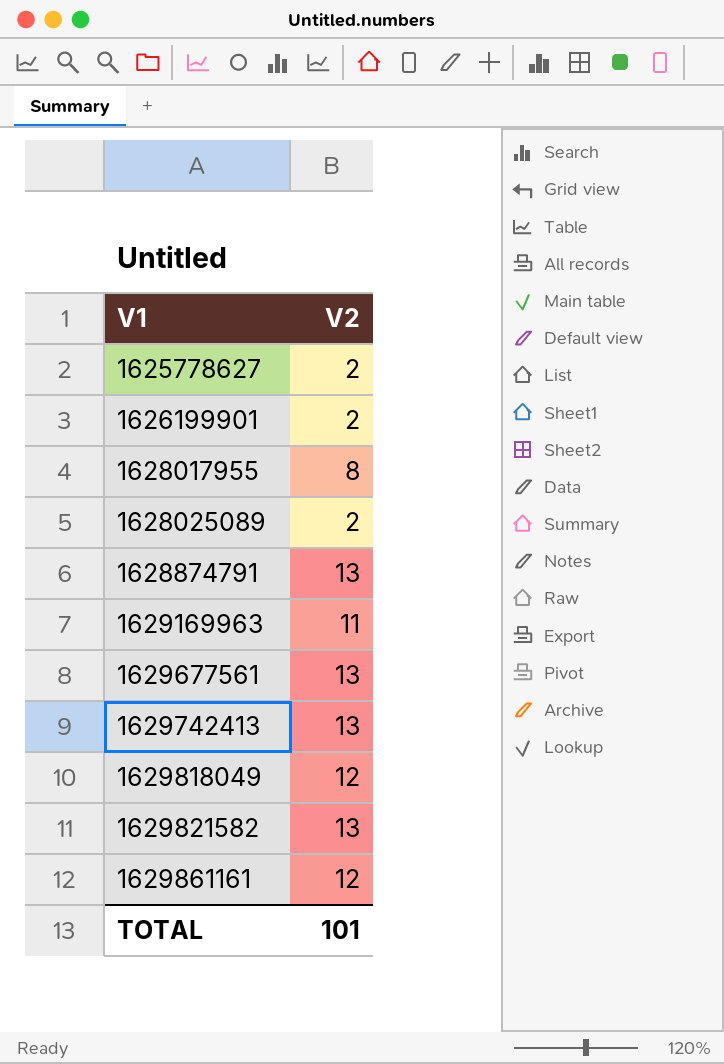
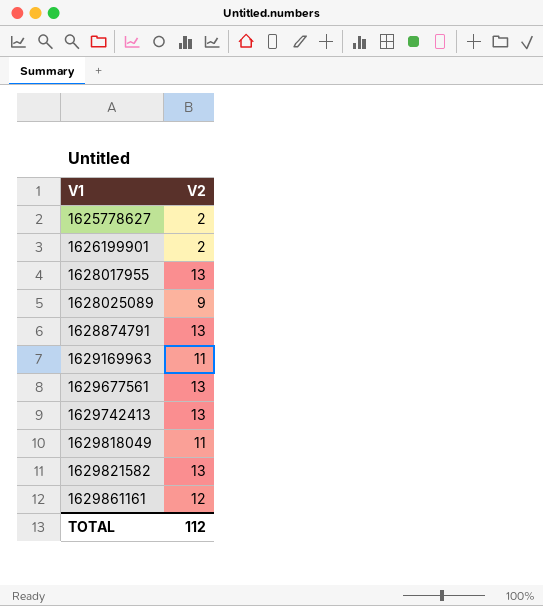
1628017955 | V2: 8 -> 13
1628025089 | V2: 2 -> 9
1629818049 | V2: 12 -> 11
TOTAL | V2: 101 -> 112

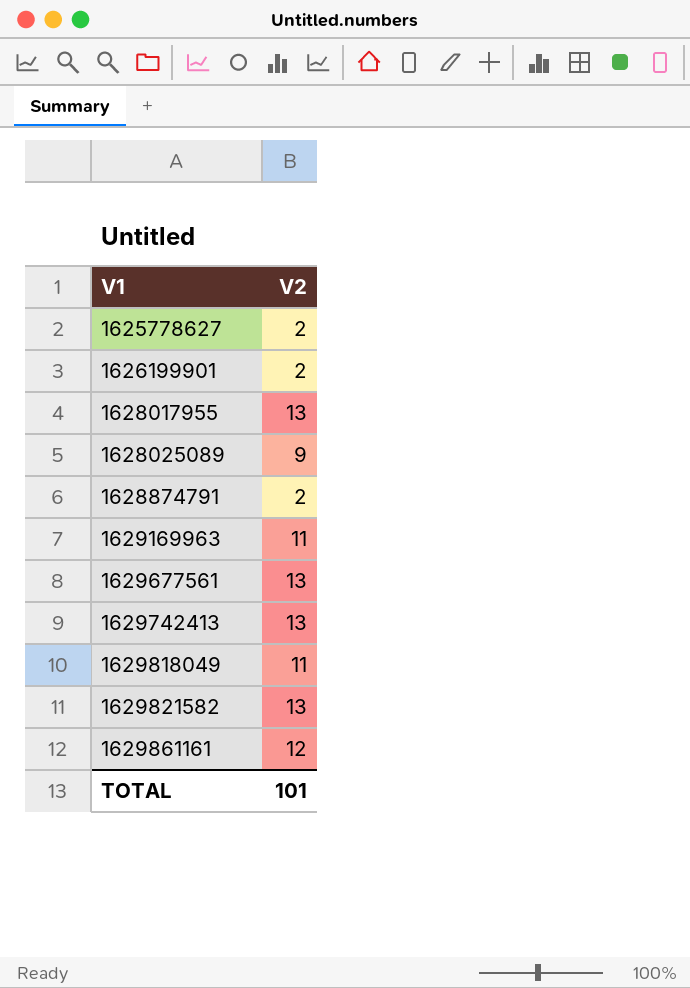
1628874791 | V2: 13 -> 2
TOTAL | V2: 112 -> 101

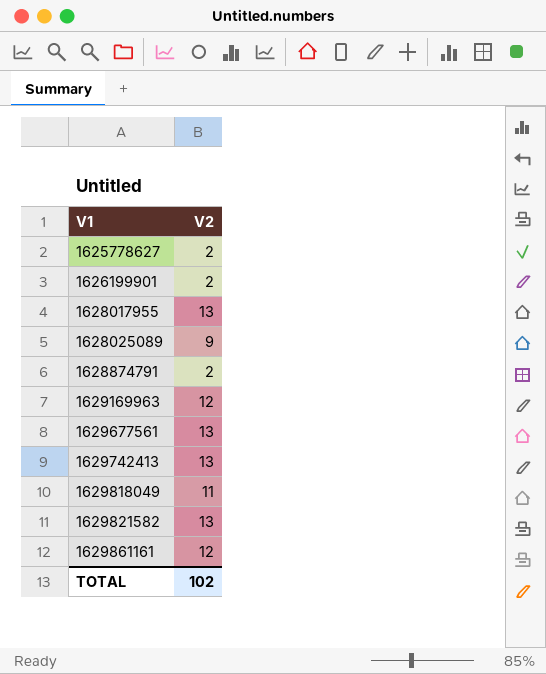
1629169963 | V2: 11 -> 12
TOTAL | V2: 101 -> 102

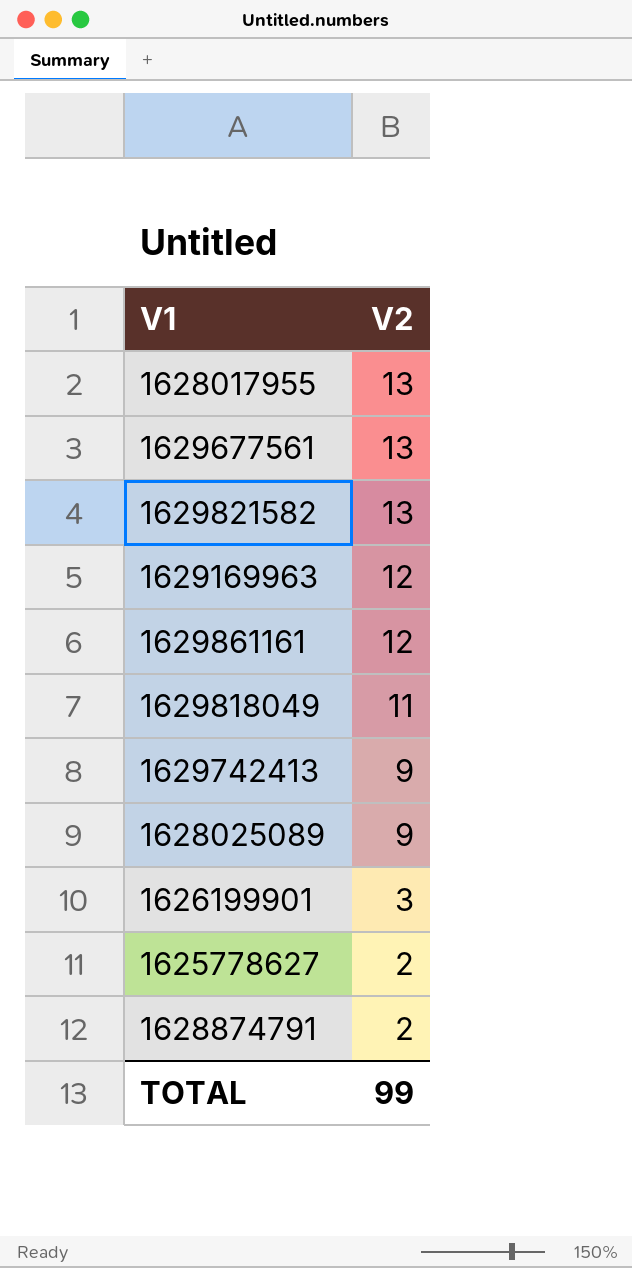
row order: V1 ascending -> V2 descending
1629742413 | V2: 13 -> 9
1626199901 | V2: 2 -> 3
TOTAL | V2: 102 -> 99

